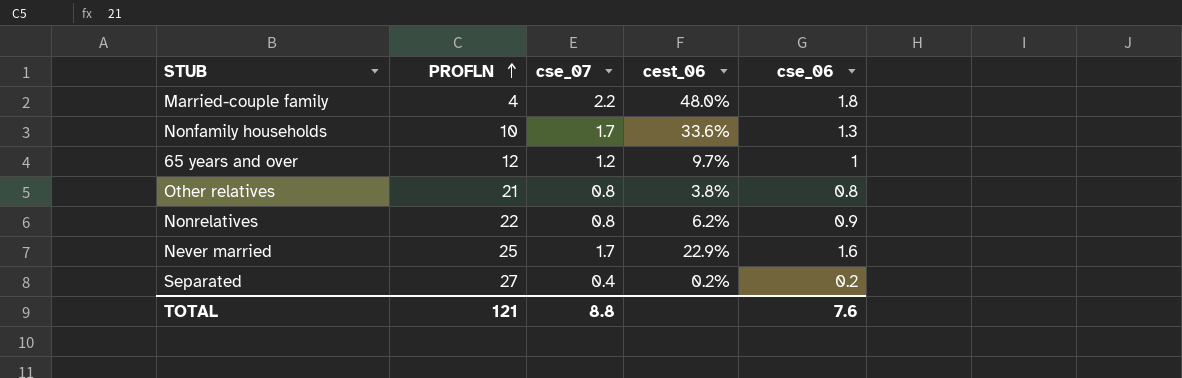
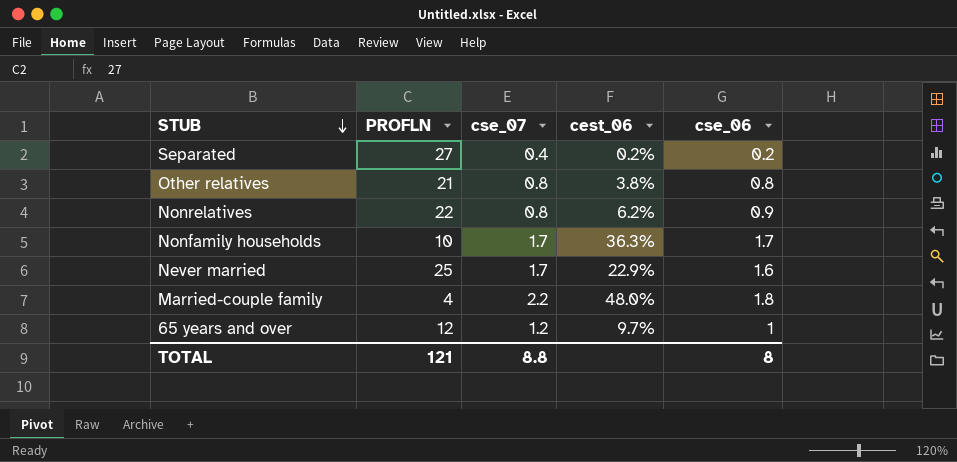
row order: PROFLN ascending -> STUB descending
Nonfamily households | cest_06: 33.6% -> 36.3%
Nonfamily households | cse_06: 1.3 -> 1.7
TOTAL | cse_06: 7.6 -> 8

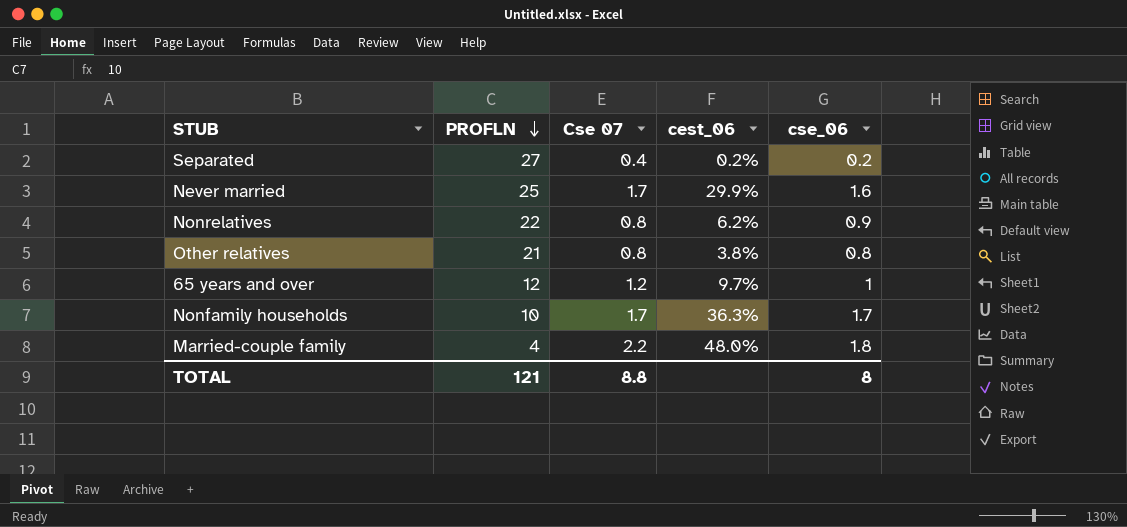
row order: STUB descending -> PROFLN descending
column name: cse_07 -> Cse 07
Never married | cest_06: 22.9% -> 29.9%

